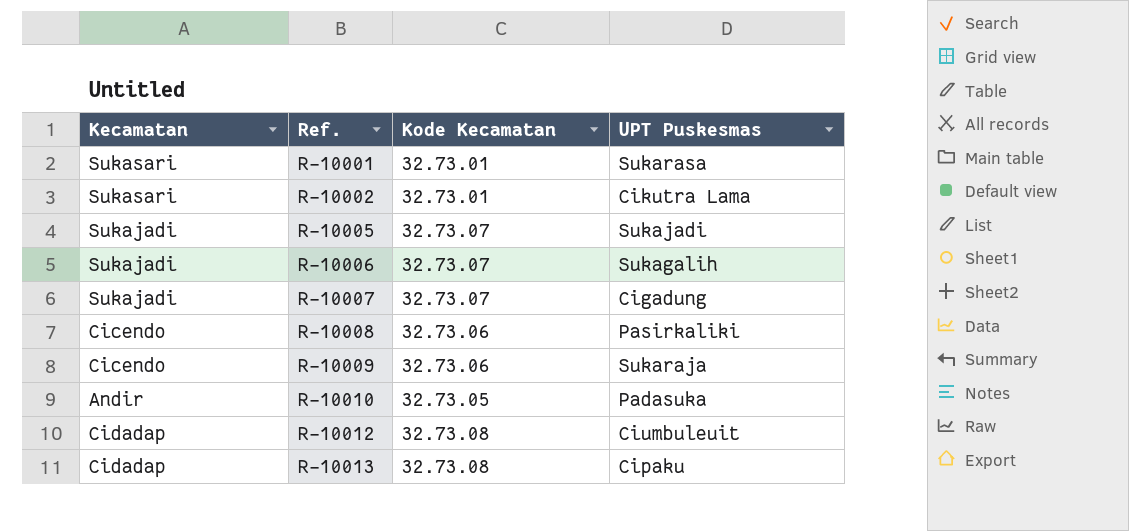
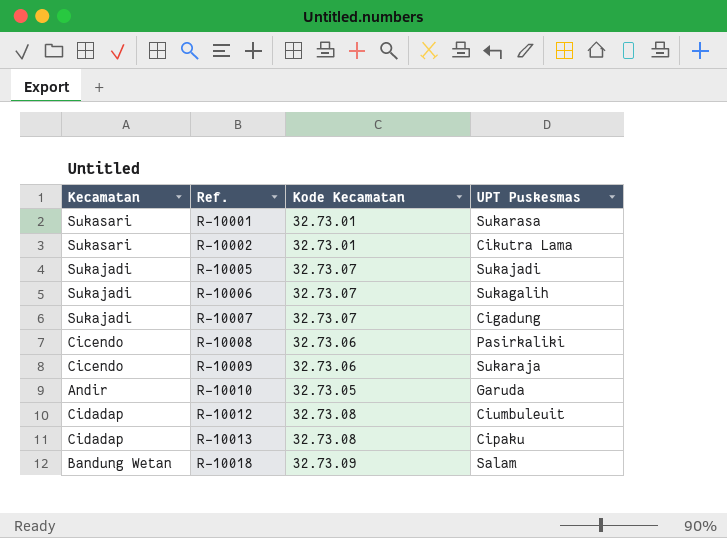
R-10010 | UPT Puskesmas: Padasuka -> Garuda
row R-10018: none -> Bandung Wetan | 32.73.09 | Salam

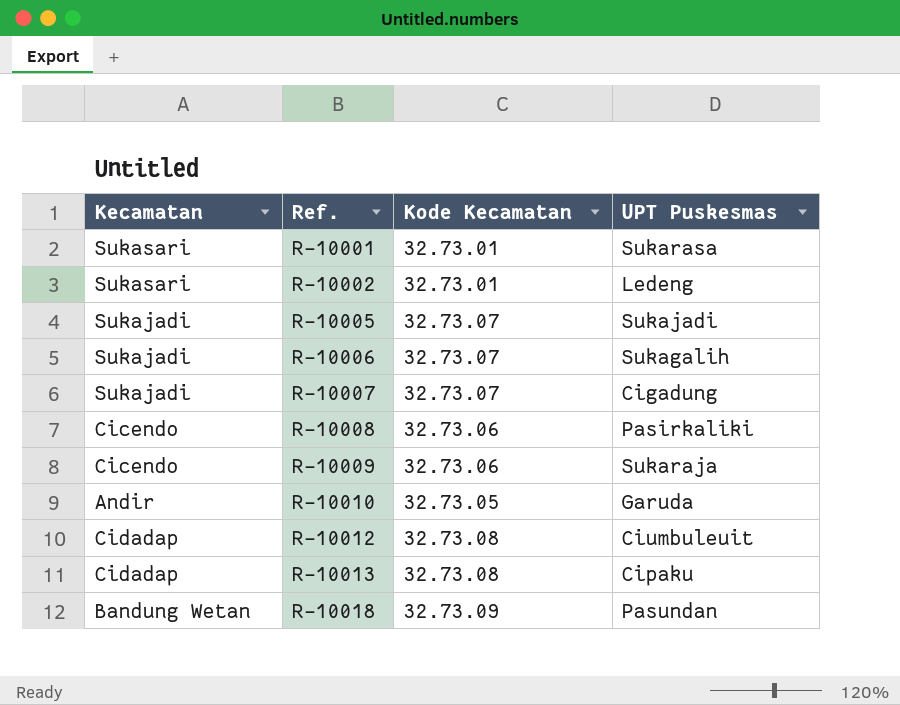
R-10002 | UPT Puskesmas: Cikutra Lama -> Ledeng
R-10018 | UPT Puskesmas: Salam -> Pasundan

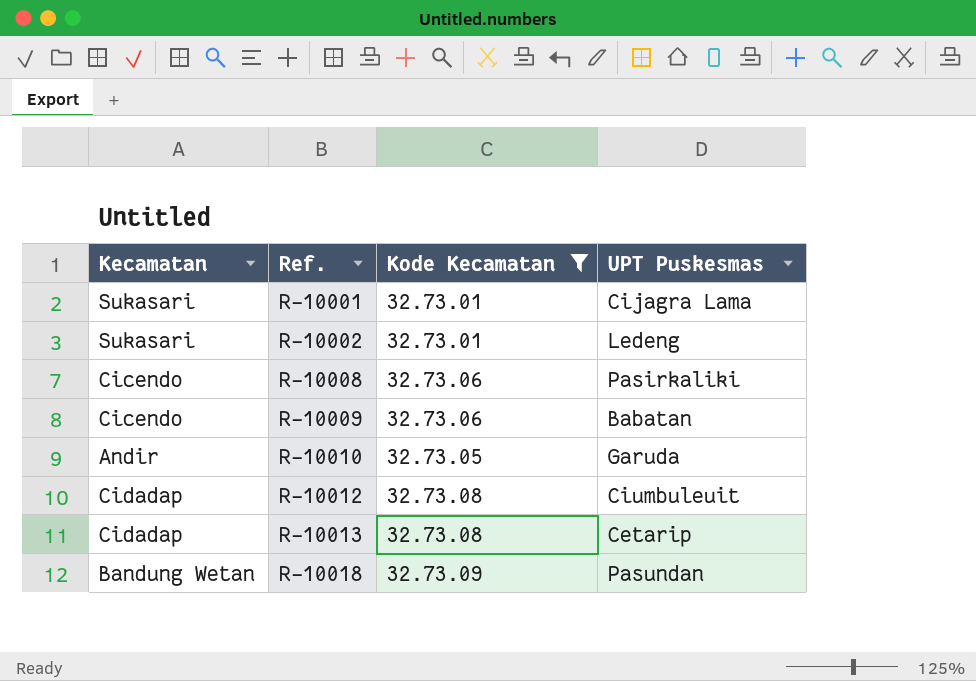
filter: none -> Kode Kecamatan != 32.73.07
R-10001 | UPT Puskesmas: Sukarasa -> Cijagra Lama
R-10009 | UPT Puskesmas: Sukaraja -> Babatan
R-10013 | UPT Puskesmas: Cipaku -> Cetarip

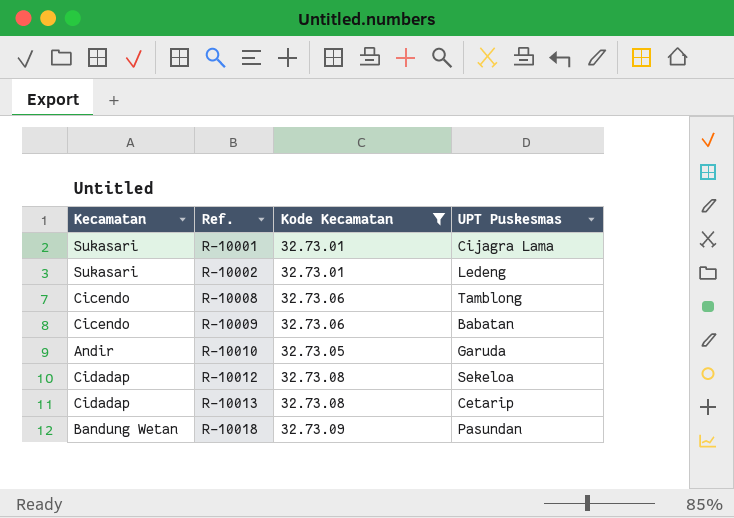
R-10008 | UPT Puskesmas: Pasirkaliki -> Tamblong
R-10012 | UPT Puskesmas: Ciumbuleuit -> Sekeloa

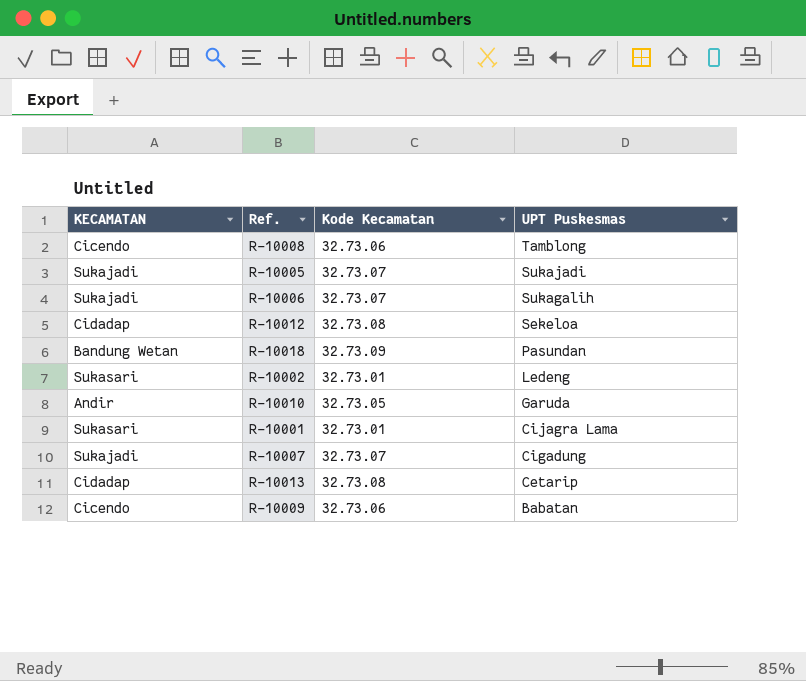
filter: Kode Kecamatan != 32.73.07 -> none
row order: Ref. ascending -> UPT Puskesmas descending
column name: Kecamatan -> KECAMATAN

